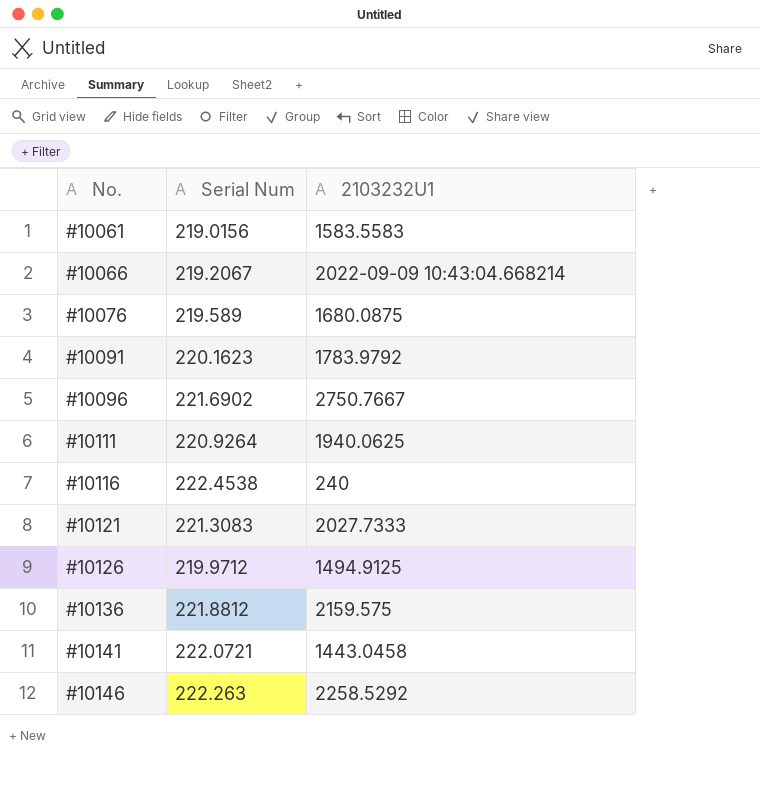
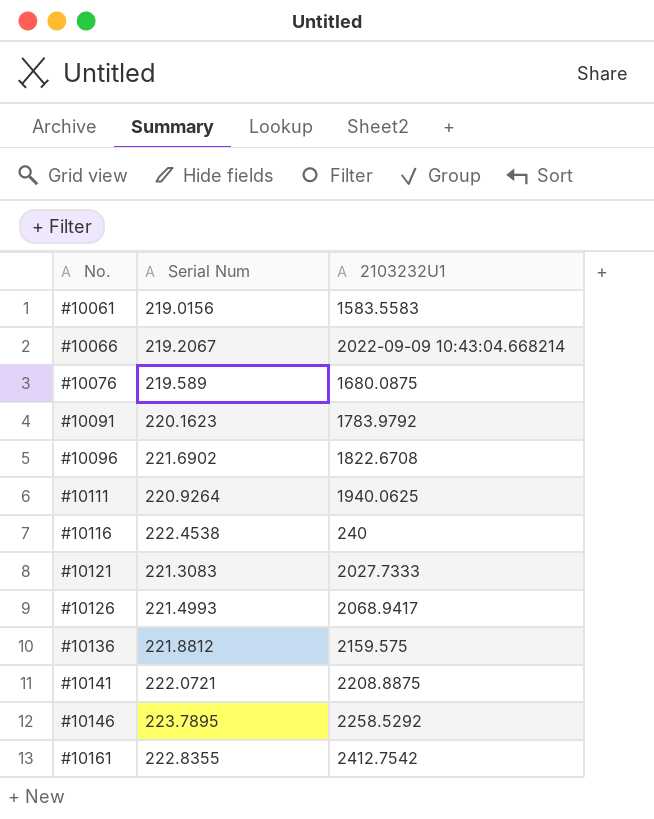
#10096 | 2103232U1: 2750.7667 -> 1822.6708
#10126 | Serial Num: 219.9712 -> 221.4993
#10126 | 2103232U1: 1494.9125 -> 2068.9417
#10141 | 2103232U1: 1443.0458 -> 2208.8875
#10146 | Serial Num: 222.263 -> 223.7895
row #10161: none -> 222.8355 | 2412.7542

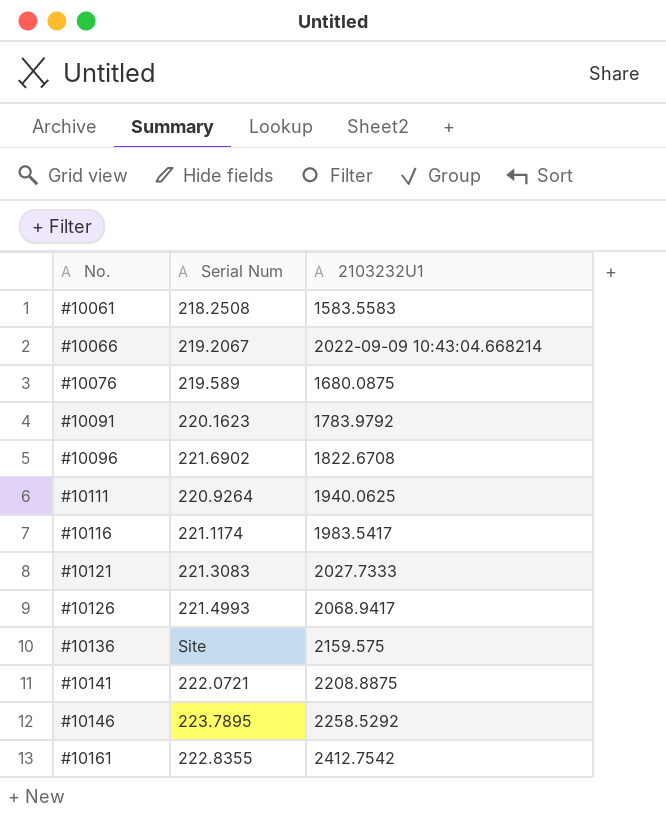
#10061 | Serial Num: 219.0156 -> 218.2508
#10116 | Serial Num: 222.4538 -> 221.1174
#10116 | 2103232U1: 240 -> 1983.5417
#10136 | Serial Num: 221.8812 -> Site

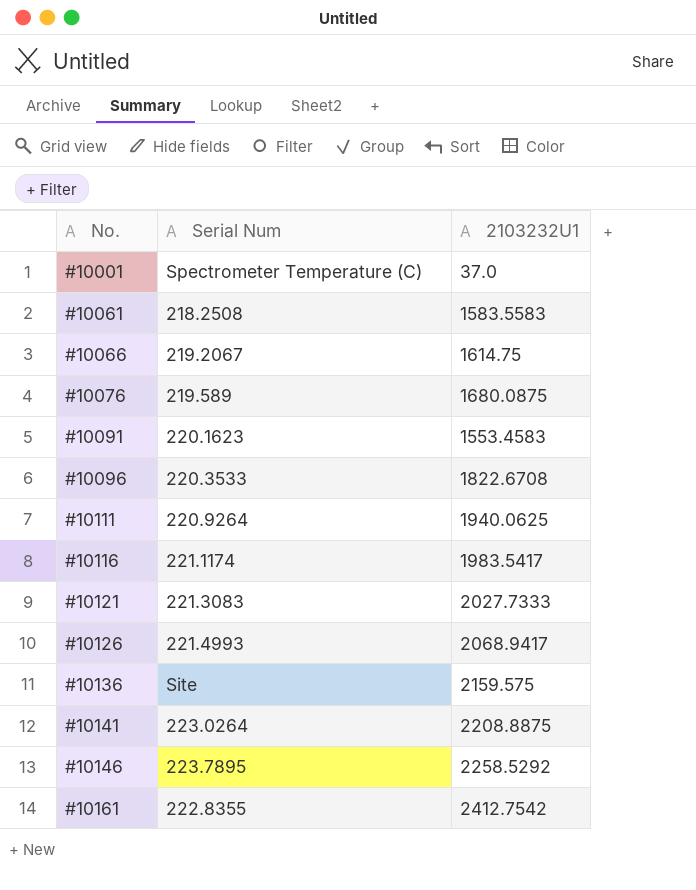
row #10001: none -> Spectrometer Temperature (C) | 37.0
#10066 | 2103232U1: 2022-09-09 10:43:04.668214 -> 1614.75
#10091 | 2103232U1: 1783.9792 -> 1553.4583
#10096 | Serial Num: 221.6902 -> 220.3533
#10141 | Serial Num: 222.0721 -> 223.0264

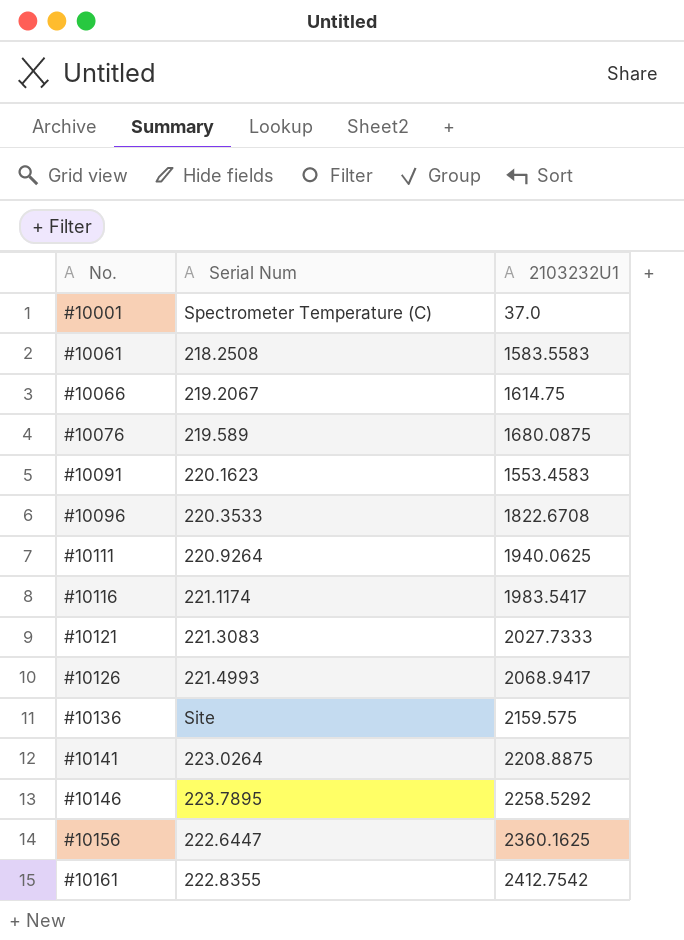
row #10156: none -> 222.6447 | 2360.1625

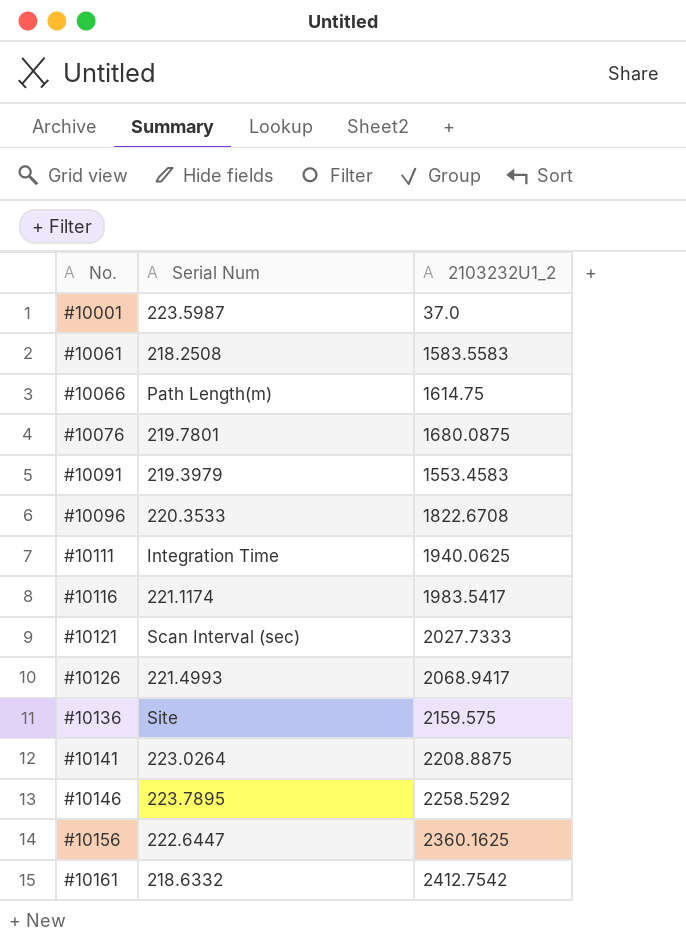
column name: 2103232U1 -> 2103232U1_2
#10001 | Serial Num: Spectrometer Temperature (C) -> 223.5987
#10066 | Serial Num: 219.2067 -> Path Length(m)
#10076 | Serial Num: 219.589 -> 219.7801
#10091 | Serial Num: 220.1623 -> 219.3979
#10111 | Serial Num: 220.9264 -> Integration Time
#10121 | Serial Num: 221.3083 -> Scan Interval (sec)
#10161 | Serial Num: 222.8355 -> 218.6332

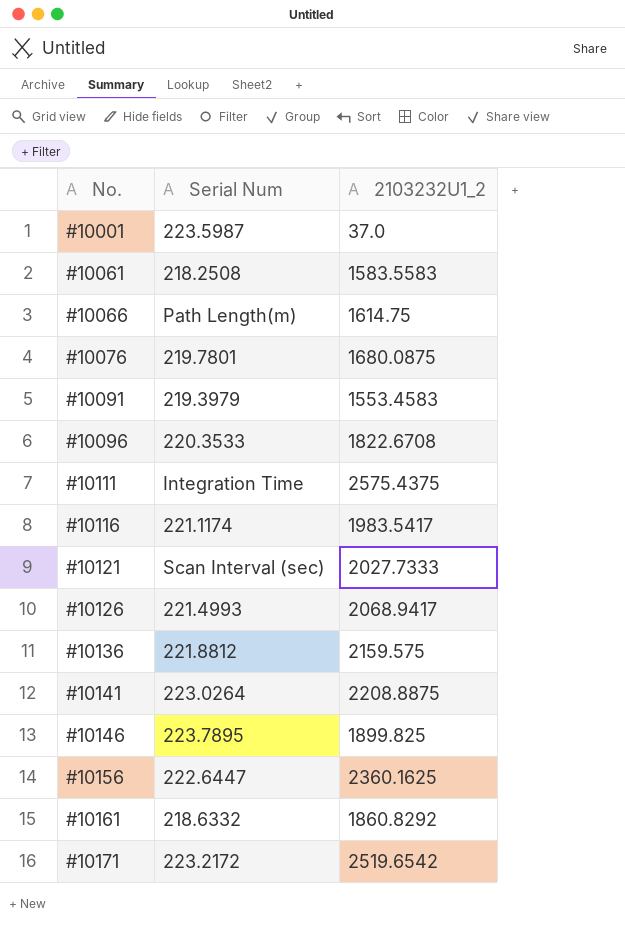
#10111 | 2103232U1_2: 1940.0625 -> 2575.4375
#10136 | Serial Num: Site -> 221.8812
#10146 | 2103232U1_2: 2258.5292 -> 1899.825
#10161 | 2103232U1_2: 2412.7542 -> 1860.8292
row #10171: none -> 223.2172 | 2519.6542

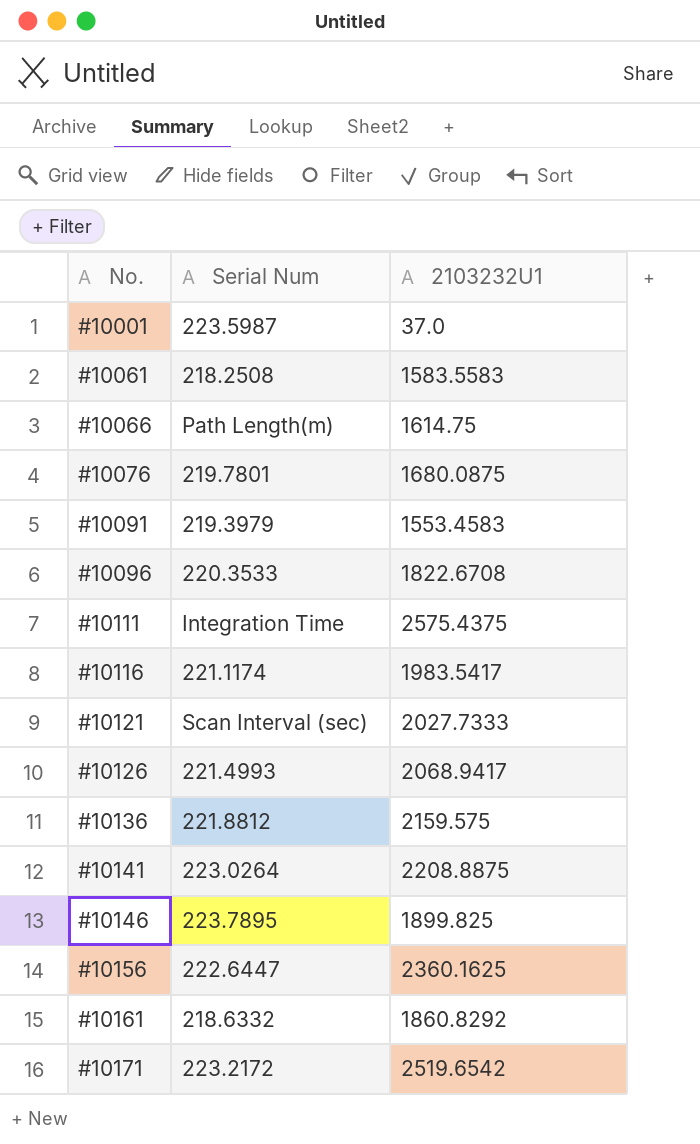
column name: 2103232U1_2 -> 2103232U1

